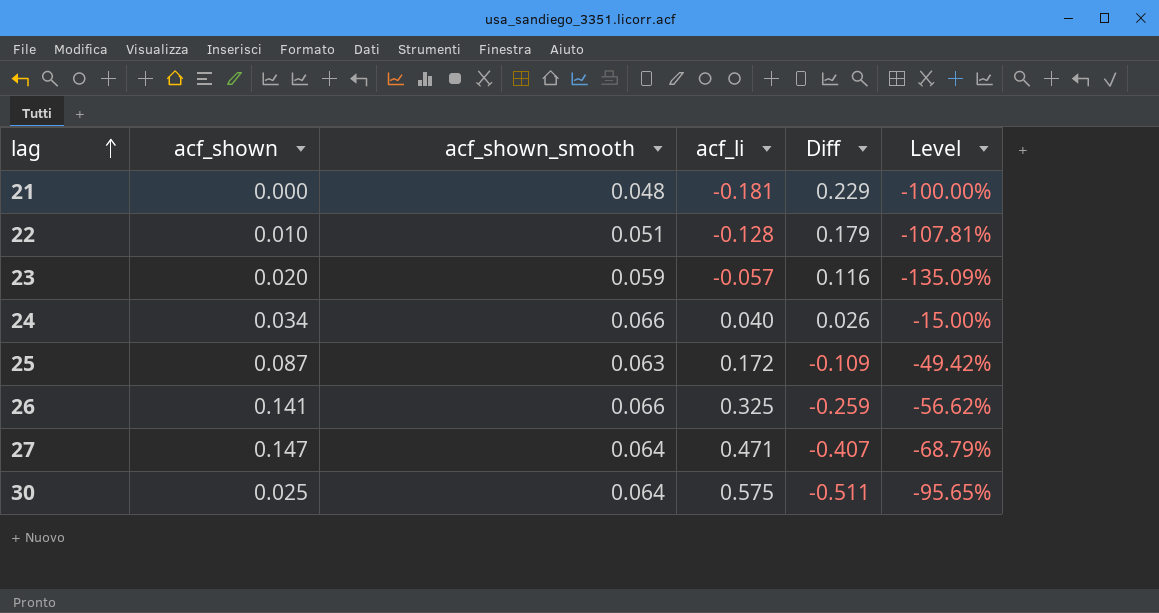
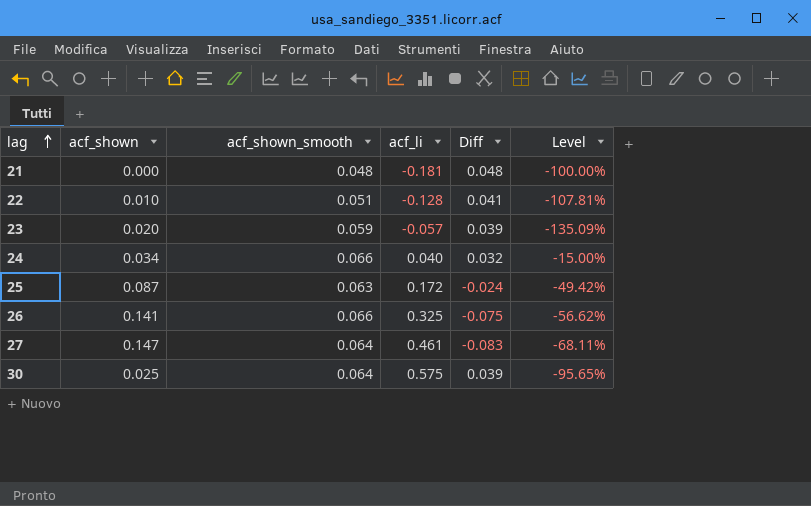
column Diff | formula: [acf_shown_smooth] - [acf_li] -> [acf_shown_smooth] - [acf_shown]
27 | acf_li: 0.471 -> 0.461
27 | Level: -68.79% -> -68.11%

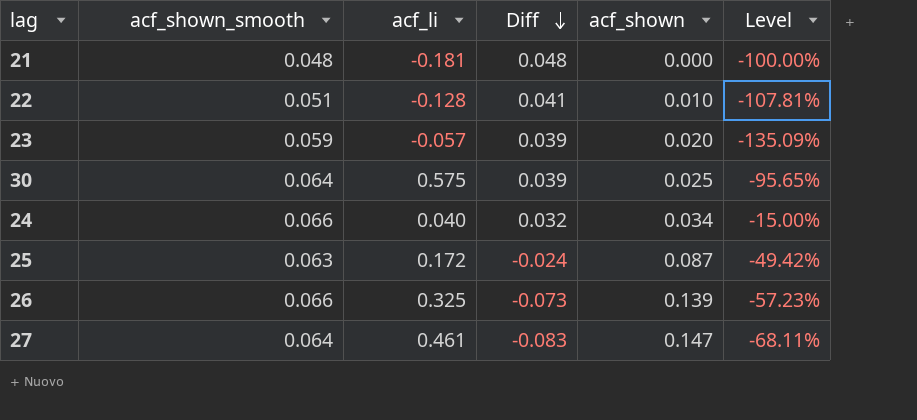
row order: lag ascending -> Diff descending
column acf_shown | position: 2 -> 5
26 | Diff: -0.075 -> -0.073
26 | acf_shown: 0.141 -> 0.139
26 | Level: -56.62% -> -57.23%

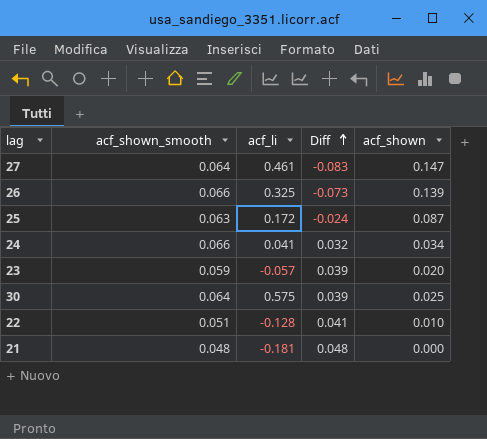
row order: Diff descending -> Diff ascending
column Level | formula: ([acf_shown] - [acf_li]) / [acf_li] -> none
24 | acf_li: 0.040 -> 0.041

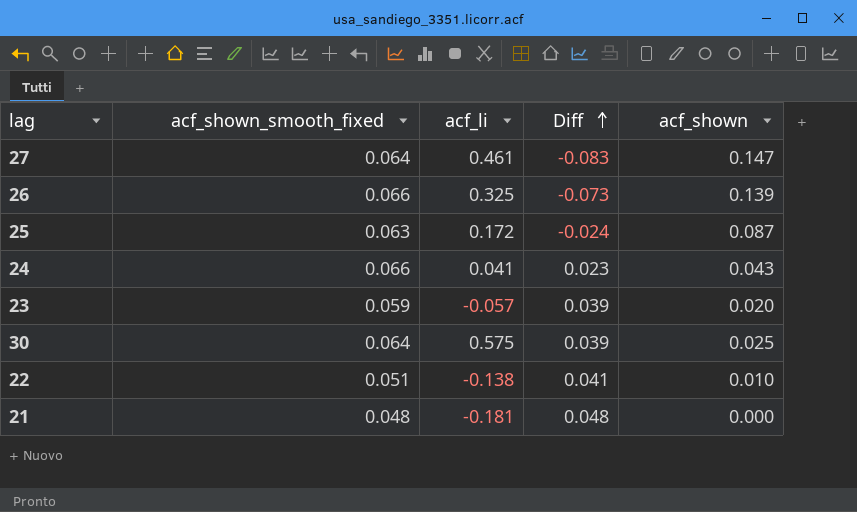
column name: acf_shown_smooth -> acf_shown_smooth_fixed
24 | Diff: 0.032 -> 0.023
24 | acf_shown: 0.034 -> 0.043
22 | acf_li: -0.128 -> -0.138

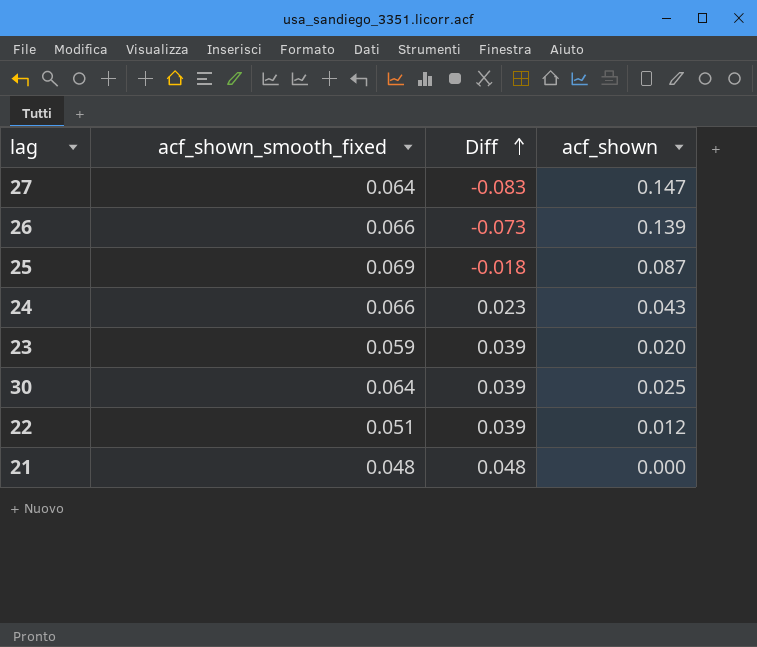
column acf_li | position: 3 -> none
25 | acf_shown_smooth_fixed: 0.063 -> 0.069
25 | Diff: -0.024 -> -0.018
22 | Diff: 0.041 -> 0.039
22 | acf_shown: 0.010 -> 0.012

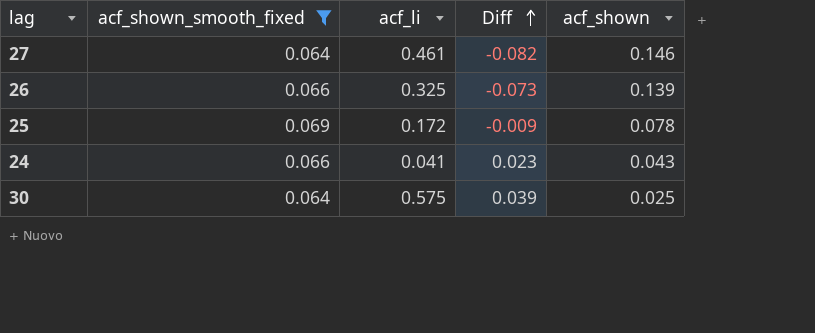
filter: none -> acf_shown_smooth_fixed >= 0.064
column acf_li | position: none -> 3
27 | Diff: -0.083 -> -0.082
27 | acf_shown: 0.147 -> 0.146
25 | Diff: -0.018 -> -0.009
25 | acf_shown: 0.087 -> 0.078

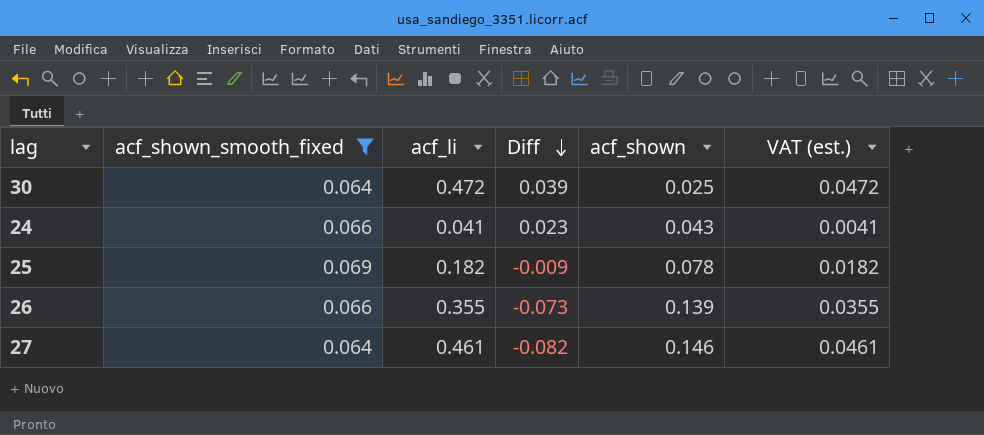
row order: Diff ascending -> Diff descending
column VAT (est.) | formula: none -> [acf_li] * 0.1
30 | acf_li: 0.575 -> 0.472
25 | acf_li: 0.172 -> 0.182
26 | acf_li: 0.325 -> 0.355

